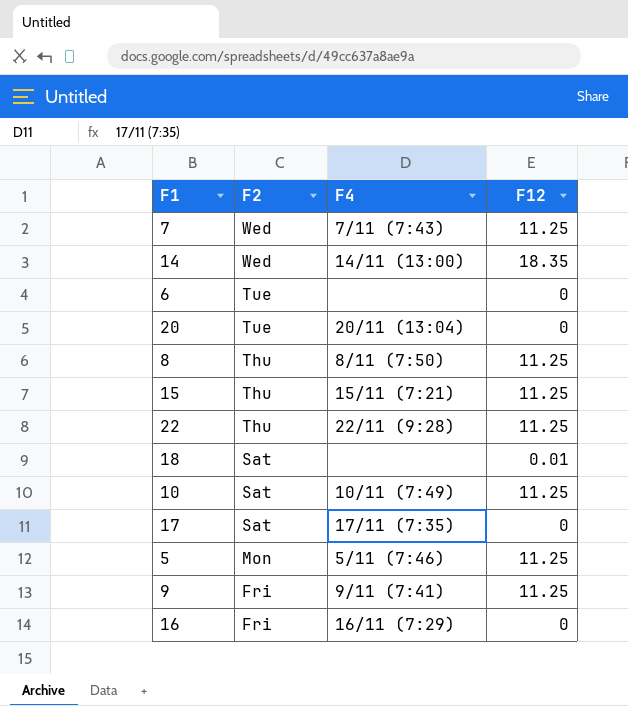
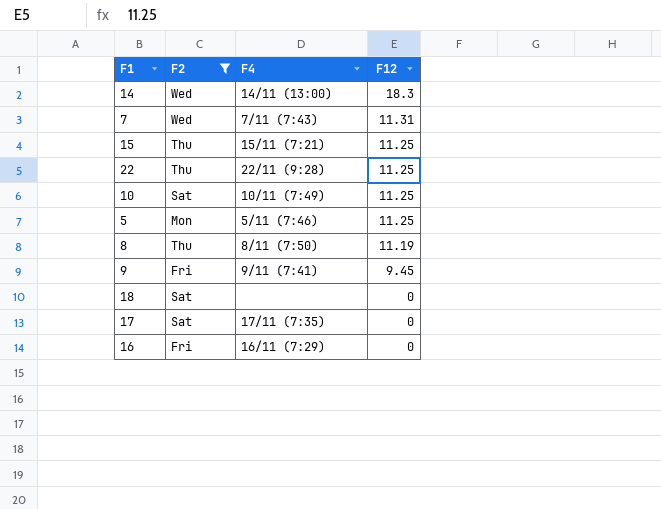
filter: none -> F2 != Tue
row order: F2 descending -> F12 descending
14 | F12: 18.35 -> 18.3
7 | F12: 11.25 -> 11.31
8 | F12: 11.25 -> 11.19
9 | F12: 11.25 -> 9.45
18 | F12: 0.01 -> 0

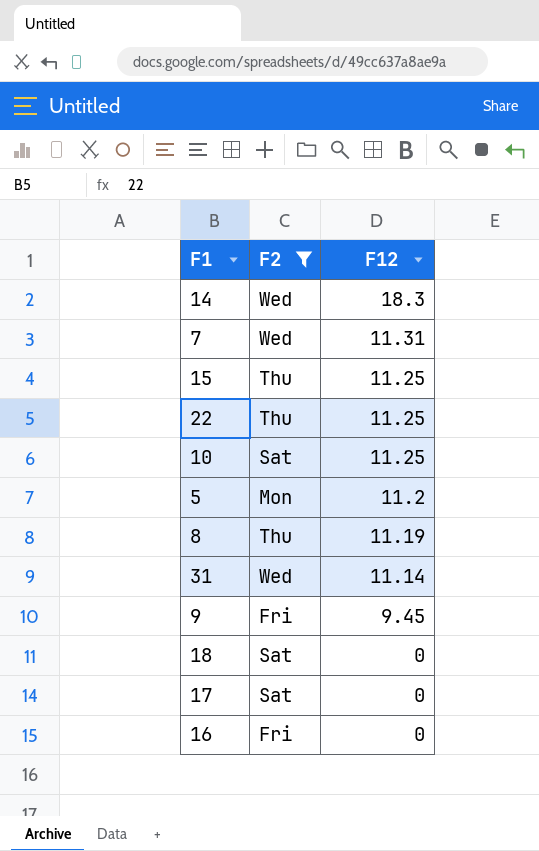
column F4 | position: 3 -> none
5 | F12: 11.25 -> 11.2
row 31: none -> Wed | 11.14

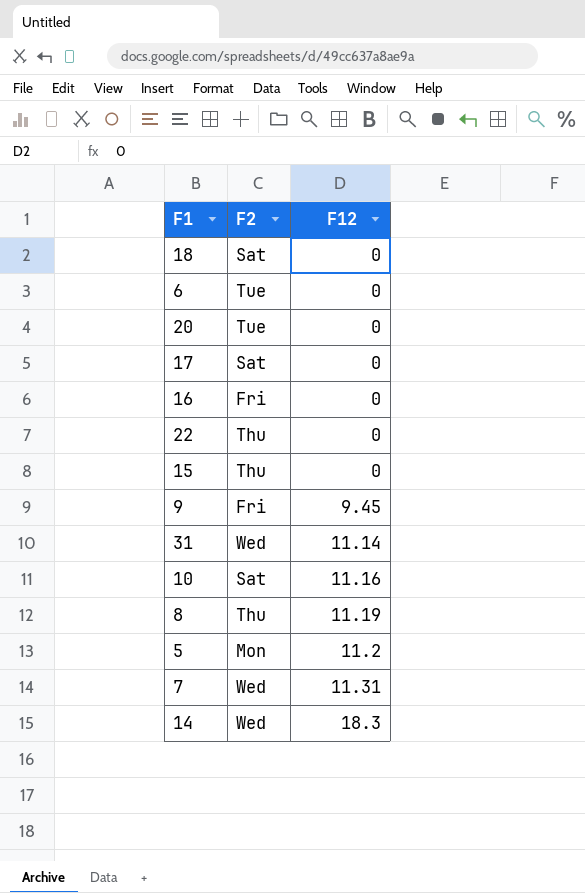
filter: F2 != Tue -> none
row order: F12 descending -> F12 ascending
22 | F12: 11.25 -> 0
15 | F12: 11.25 -> 0
10 | F12: 11.25 -> 11.16

